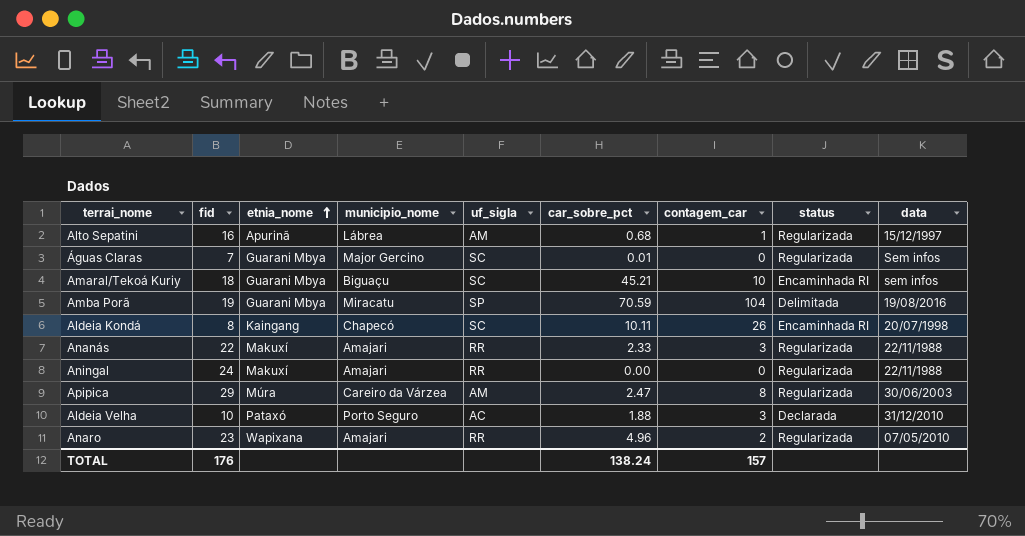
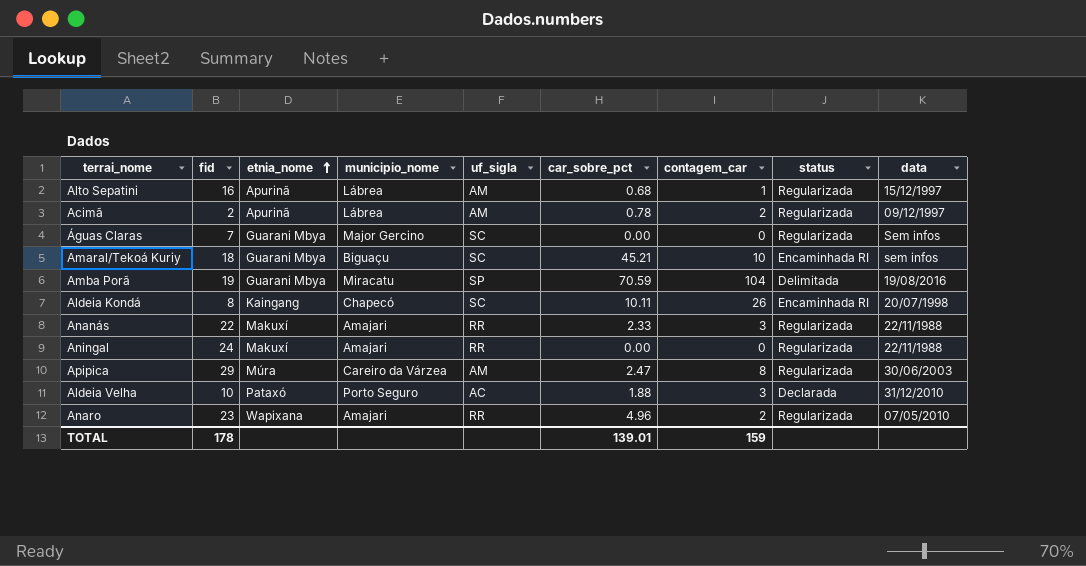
row Acimã: none -> 2 | Apurinã | Lábrea | AM | 0.78 | 2 | Regularizada | 09/12/1997
Águas Claras | car_sobre_pct: 0.01 -> 0.00
TOTAL | fid: 176 -> 178
TOTAL | car_sobre_pct: 138.24 -> 139.01
TOTAL | contagem_car: 157 -> 159

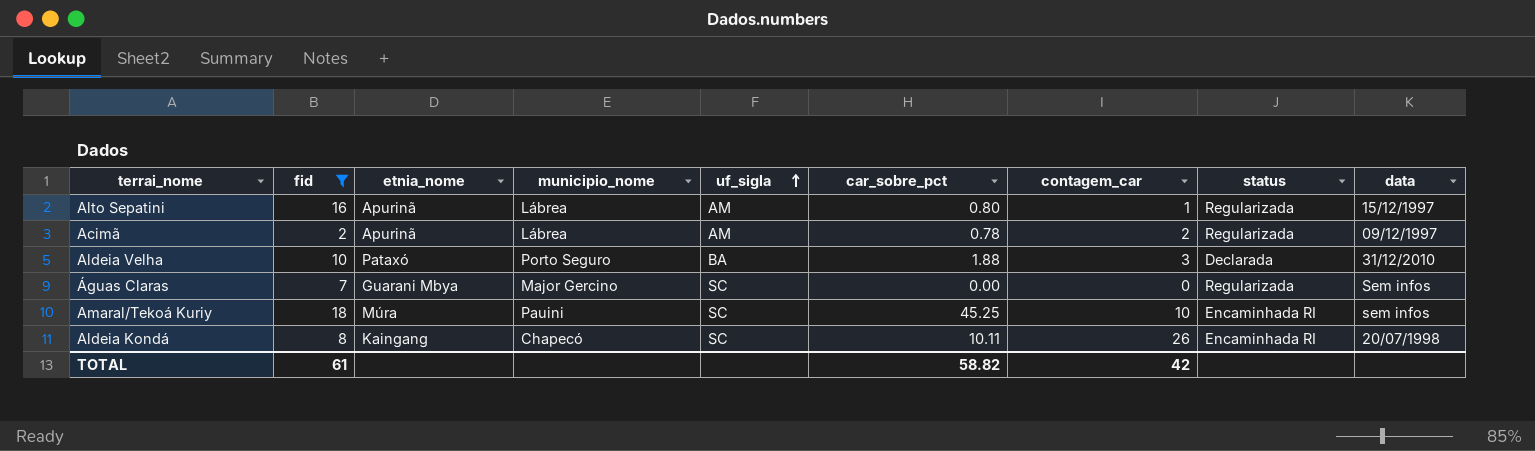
filter: none -> fid <= 18
row order: etnia_nome ascending -> uf_sigla ascending
Alto Sepatini | car_sobre_pct: 0.68 -> 0.80
Aldeia Velha | uf_sigla: AC -> BA
Amaral/Tekoá Kuriy | etnia_nome: Guarani Mbya -> Múra
Amaral/Tekoá Kuriy | municipio_nome: Biguaçu -> Pauini
Amaral/Tekoá Kuriy | car_sobre_pct: 45.21 -> 45.25
TOTAL | fid: 178 -> 61
TOTAL | car_sobre_pct: 139.01 -> 58.82
TOTAL | contagem_car: 159 -> 42

